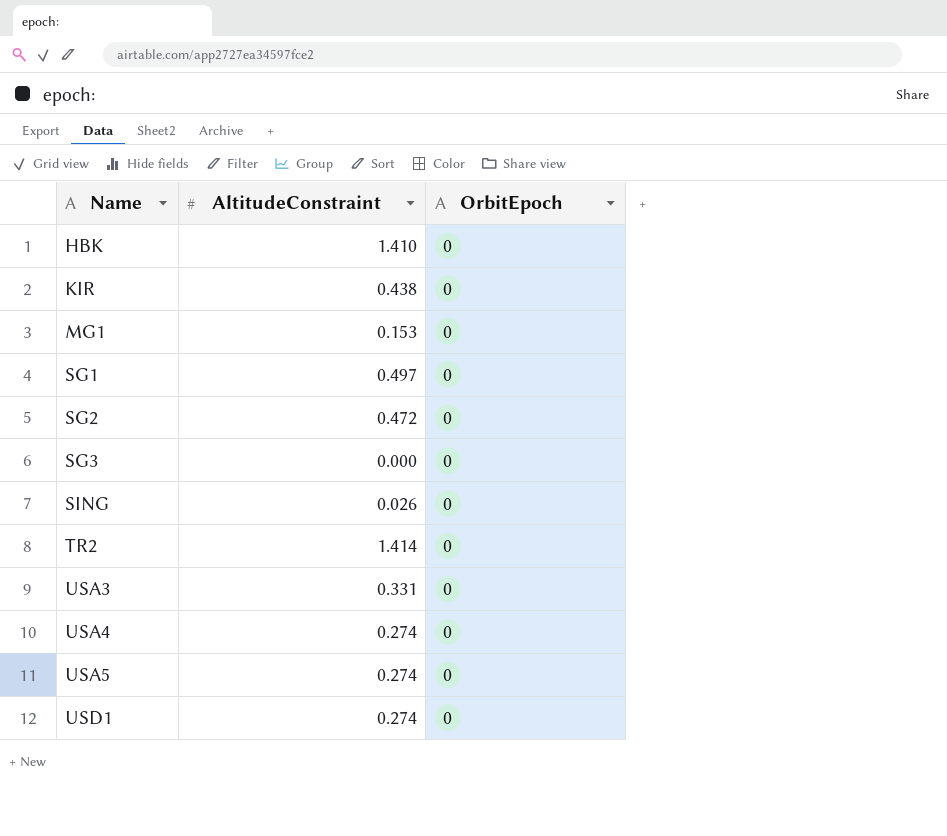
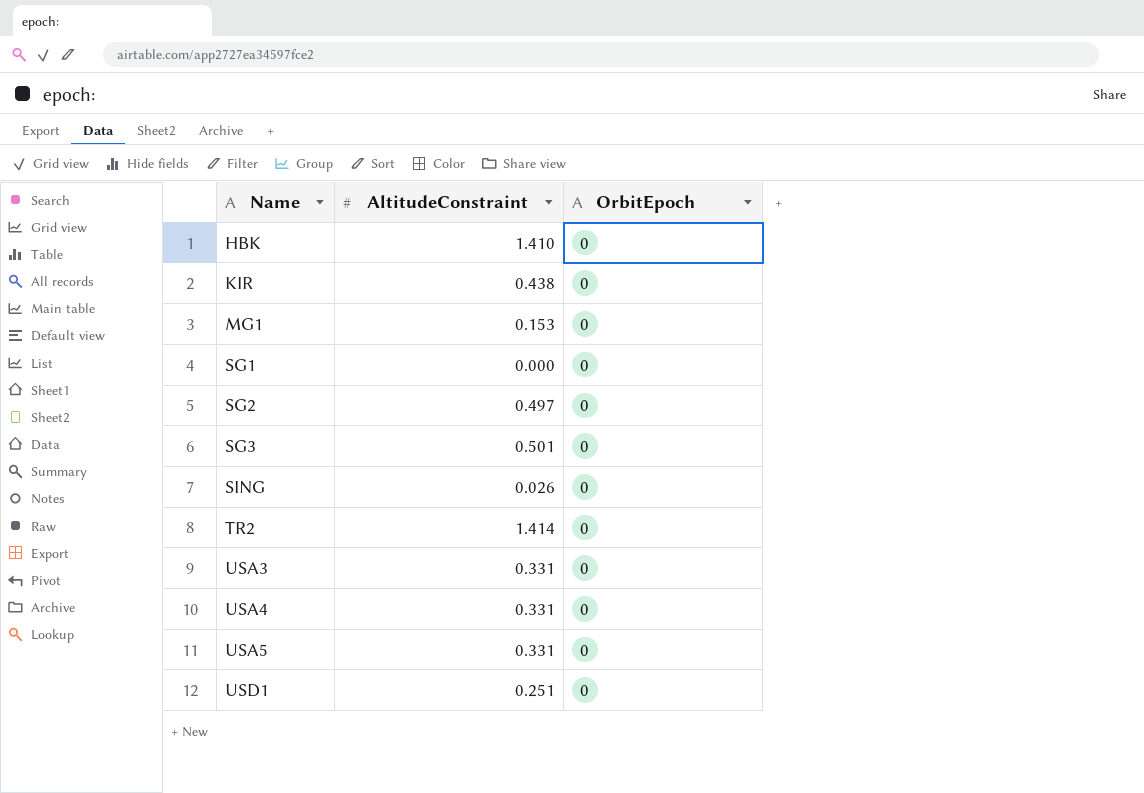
SG1 | AltitudeConstraint: 0.497 -> 0.000
SG2 | AltitudeConstraint: 0.472 -> 0.497
SG3 | AltitudeConstraint: 0.000 -> 0.501
USA4 | AltitudeConstraint: 0.274 -> 0.331
USA5 | AltitudeConstraint: 0.274 -> 0.331
USD1 | AltitudeConstraint: 0.274 -> 0.251

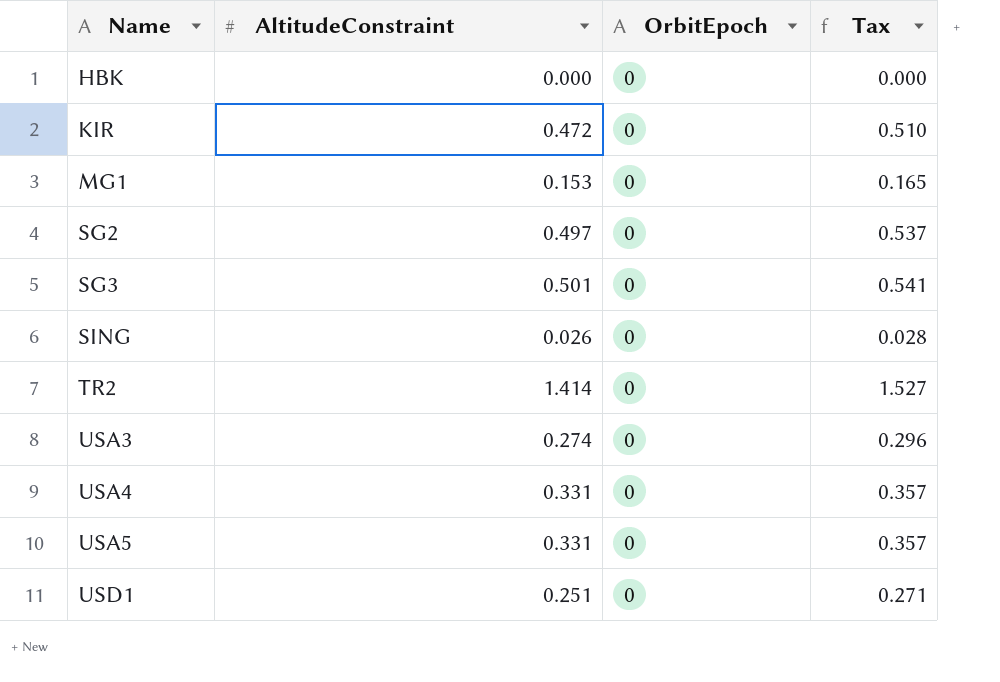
column Tax | formula: none -> [AltitudeConstraint] * 1.08
row SG1: 0.000 | 0 -> none
HBK | AltitudeConstraint: 1.410 -> 0.000
KIR | AltitudeConstraint: 0.438 -> 0.472
USA3 | AltitudeConstraint: 0.331 -> 0.274

